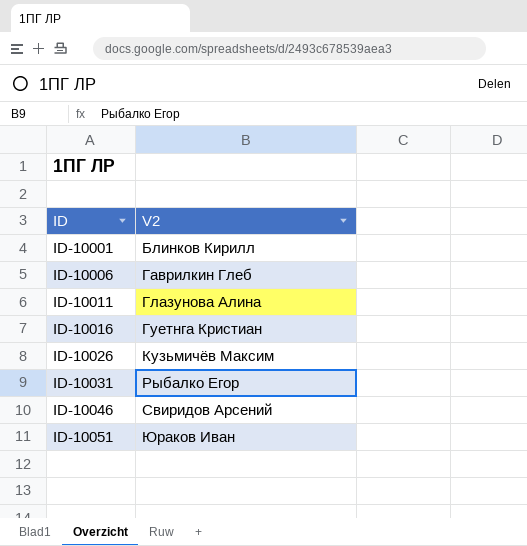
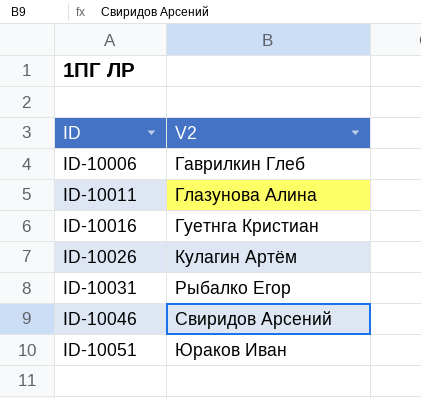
row ID-10001: Блинков Кирилл -> none
ID-10026 | V2: Кузьмичёв Максим -> Кулагин Артём

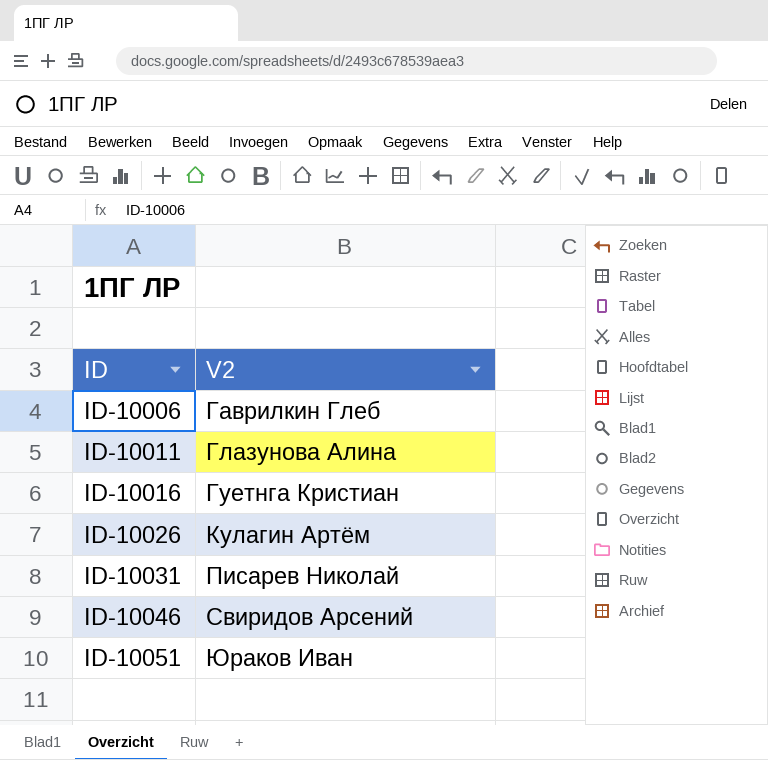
ID-10031 | V2: Рыбалко Егор -> Писарев Николай

